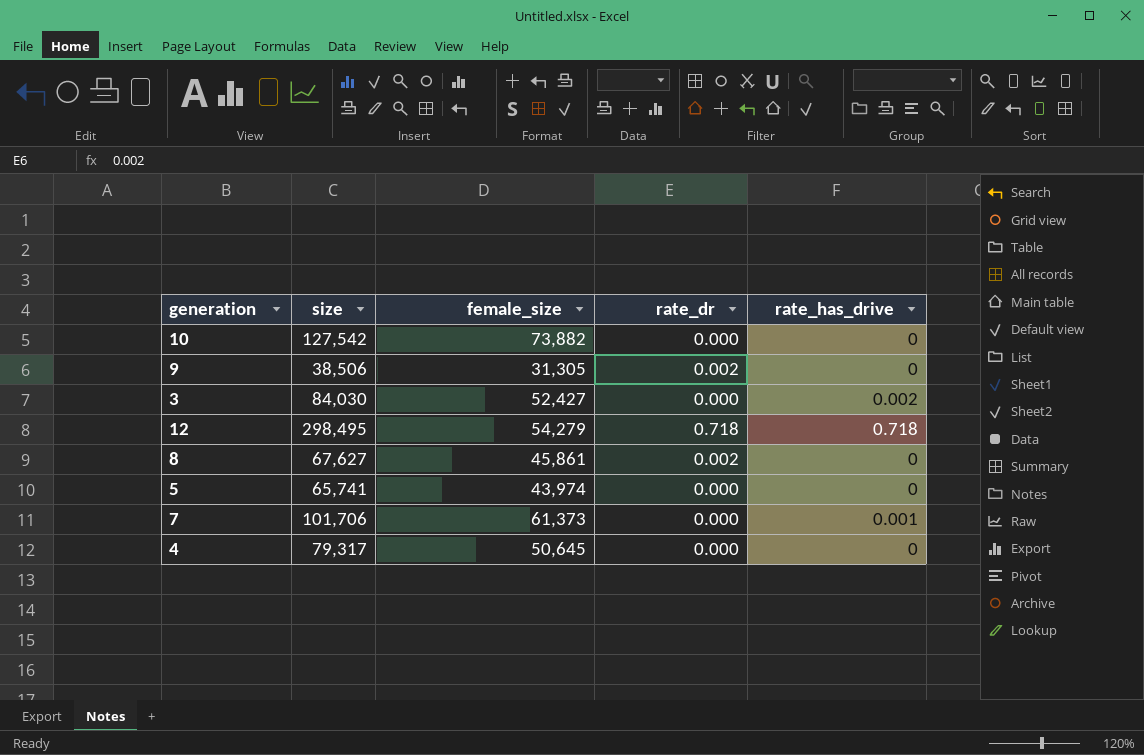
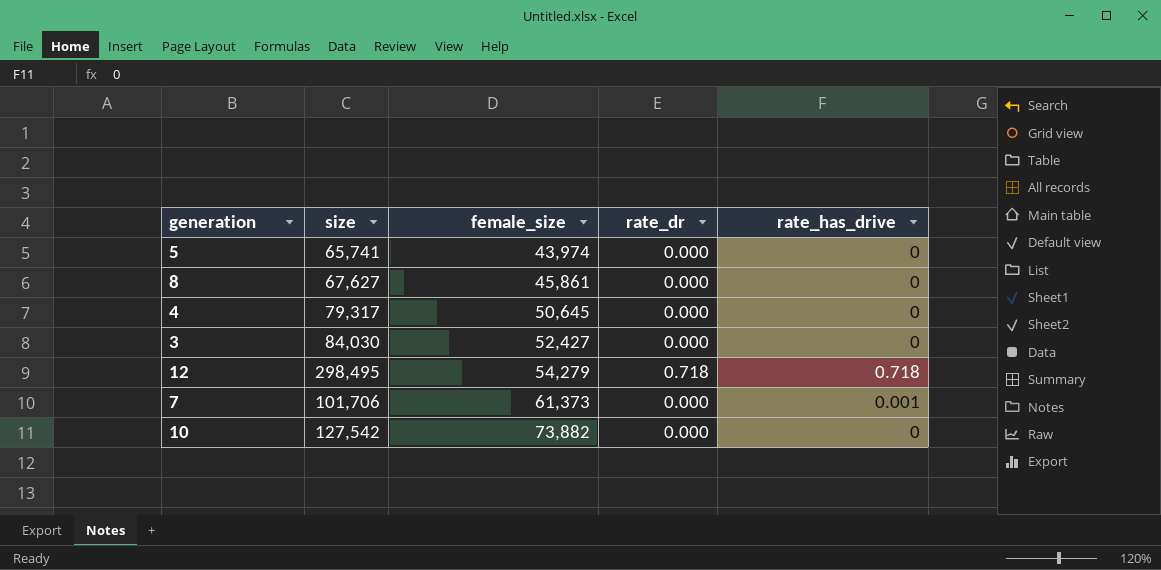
row order: none -> female_size ascending
row 9: 38,506 | 31,305 | 0.002 | 0 -> none
8 | rate_dr: 0.002 -> 0.000
3 | rate_has_drive: 0.002 -> 0

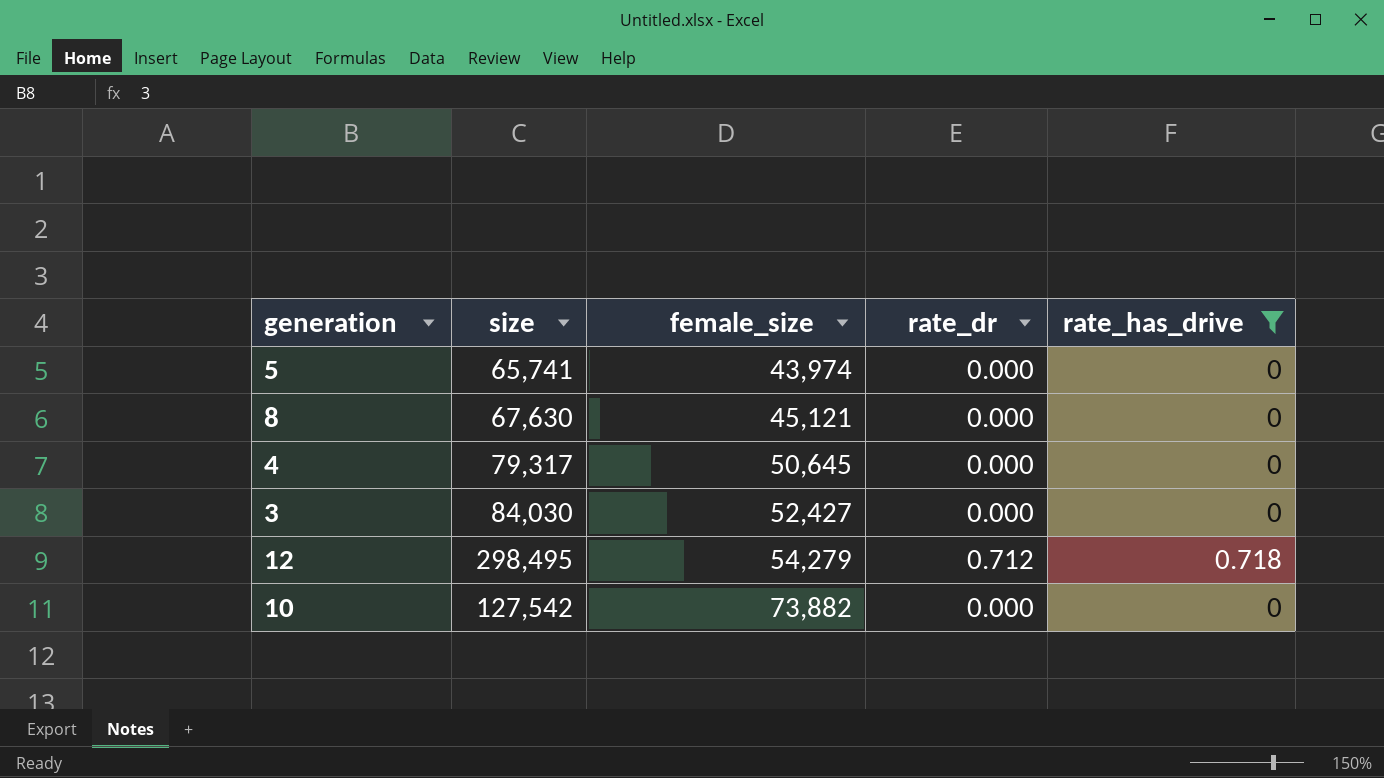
filter: none -> rate_has_drive != 0.001
8 | size: 67,627 -> 67,630
8 | female_size: 45,861 -> 45,121
12 | rate_dr: 0.718 -> 0.712

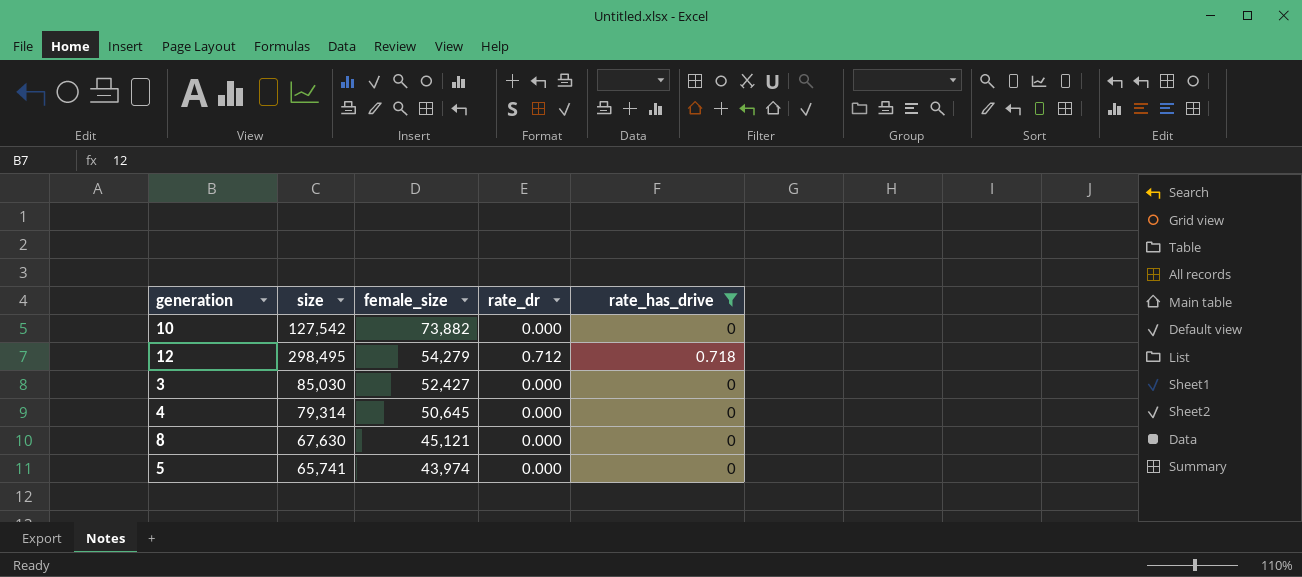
row order: female_size ascending -> female_size descending
3 | size: 84,030 -> 85,030
4 | size: 79,317 -> 79,314

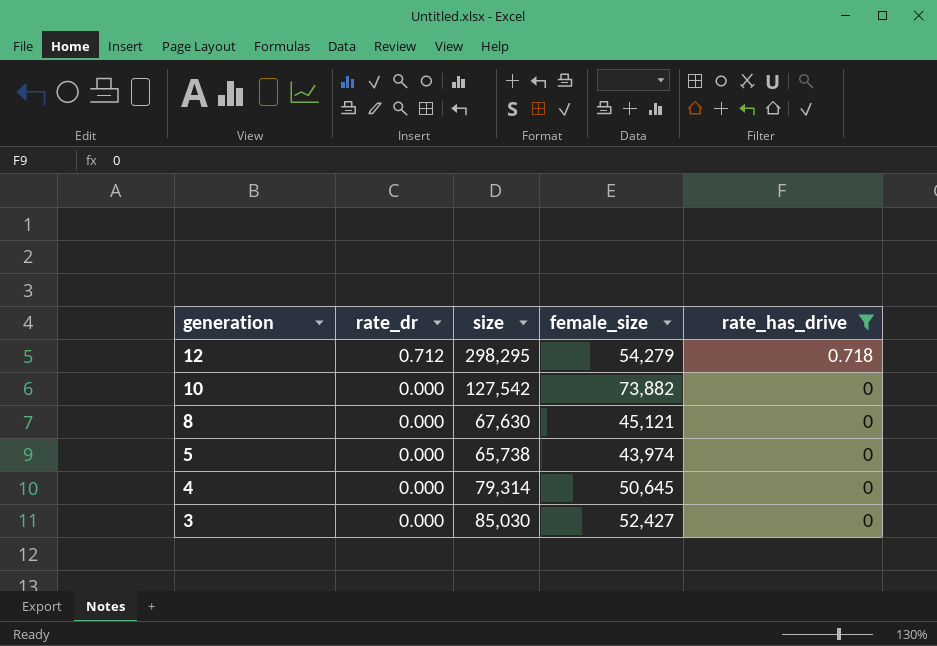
row order: female_size descending -> generation descending
column rate_dr | position: 4 -> 2
12 | size: 298,495 -> 298,295
5 | size: 65,741 -> 65,738

